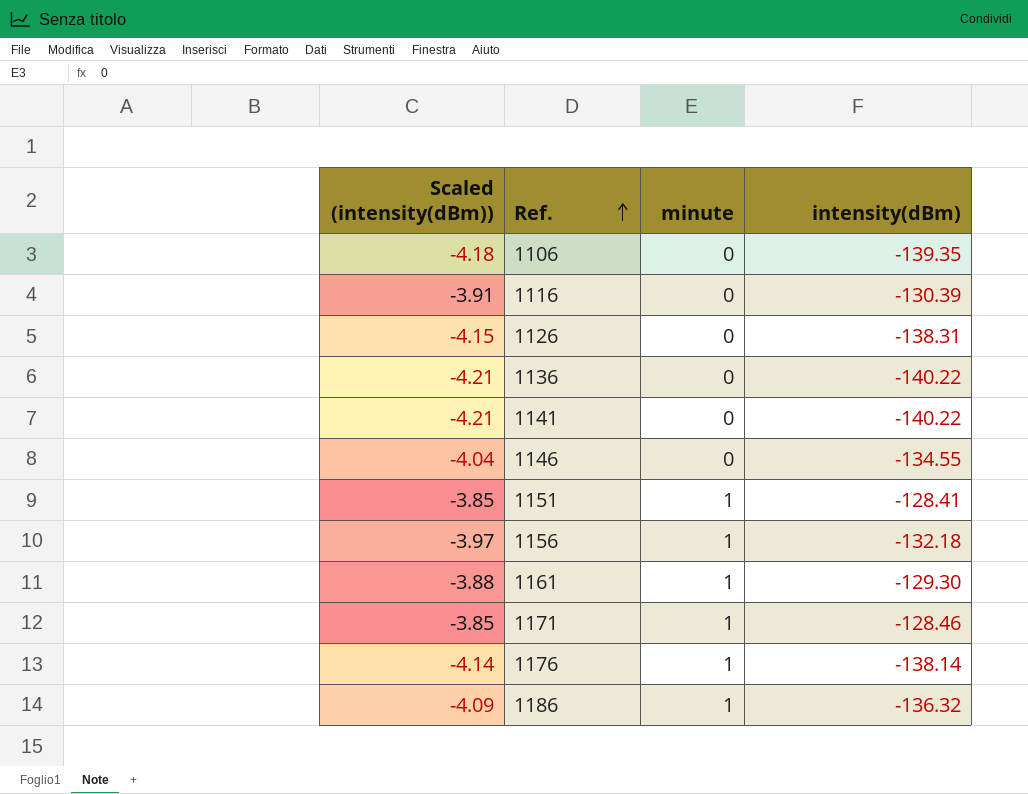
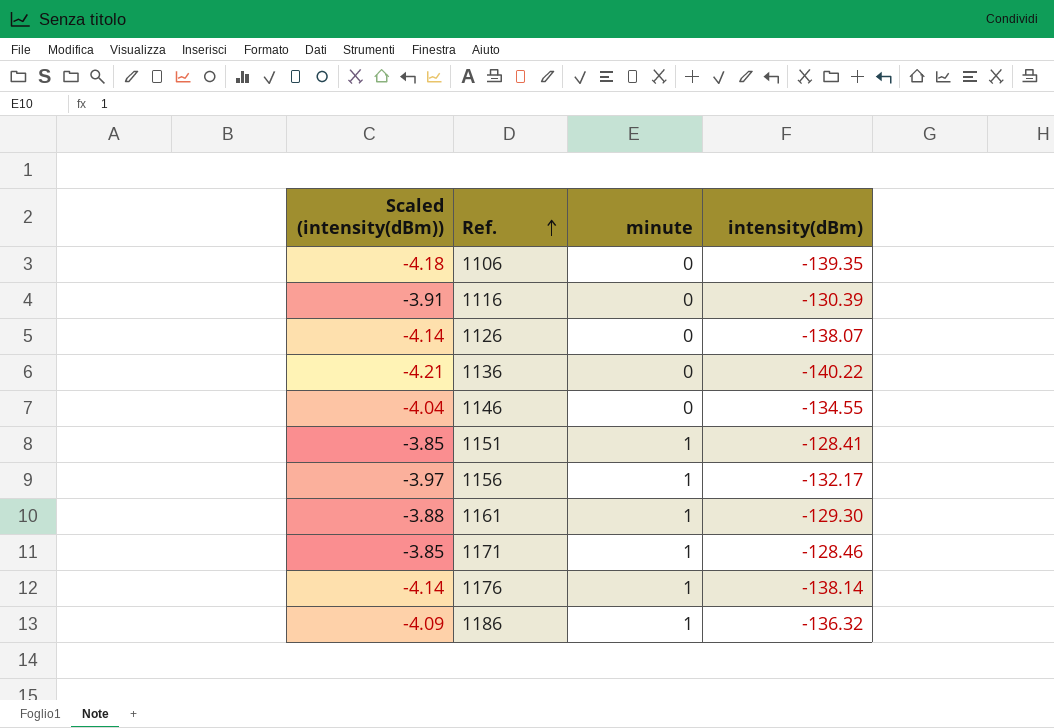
row 1141: -4.21 | 0 | -140.22 -> none
1126 | Scaled (intensity(dBm)): -4.15 -> -4.14
1126 | intensity(dBm): -138.31 -> -138.07
1156 | intensity(dBm): -132.18 -> -132.17

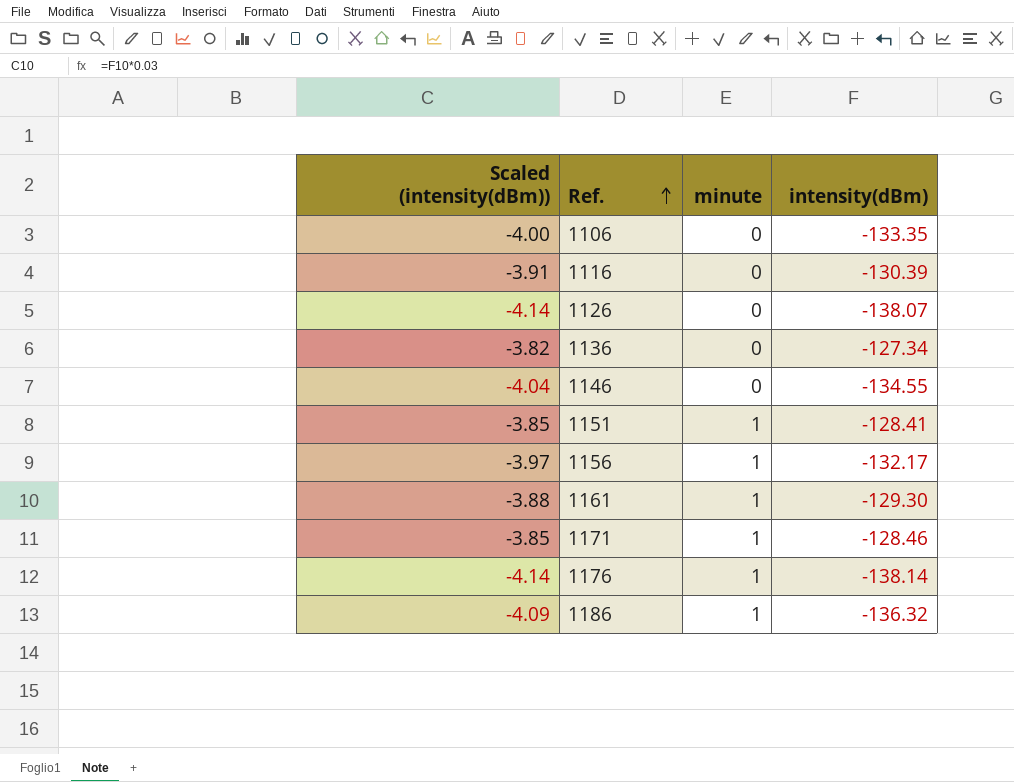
1106 | Scaled (intensity(dBm)): -4.18 -> -4.00
1106 | intensity(dBm): -139.35 -> -133.35
1136 | Scaled (intensity(dBm)): -4.21 -> -3.82
1136 | intensity(dBm): -140.22 -> -127.34

